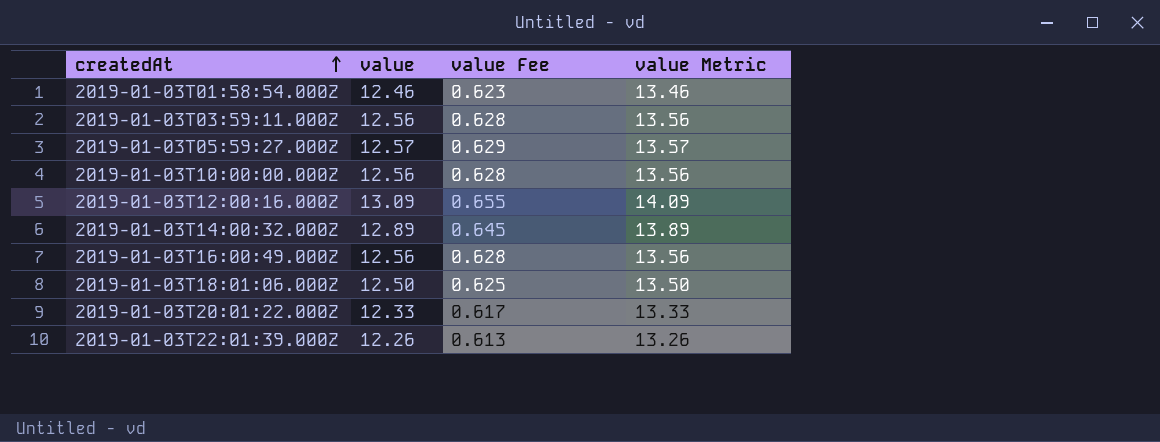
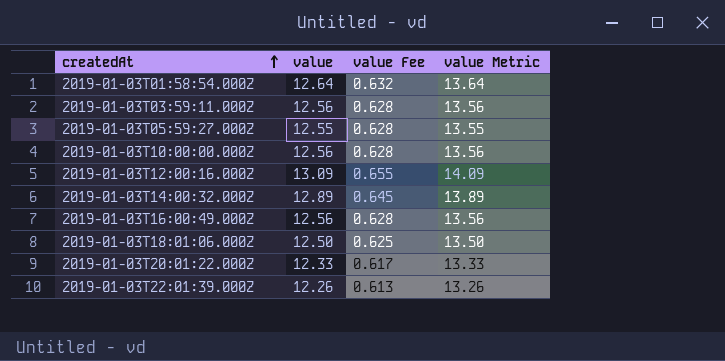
2019-01-03T01:58:54.000Z | value: 12.46 -> 12.64
2019-01-03T01:58:54.000Z | value Fee: 0.623 -> 0.632
2019-01-03T01:58:54.000Z | value Metric: 13.46 -> 13.64
2019-01-03T05:59:27.000Z | value: 12.57 -> 12.55
2019-01-03T05:59:27.000Z | value Fee: 0.629 -> 0.628
2019-01-03T05:59:27.000Z | value Metric: 13.57 -> 13.55

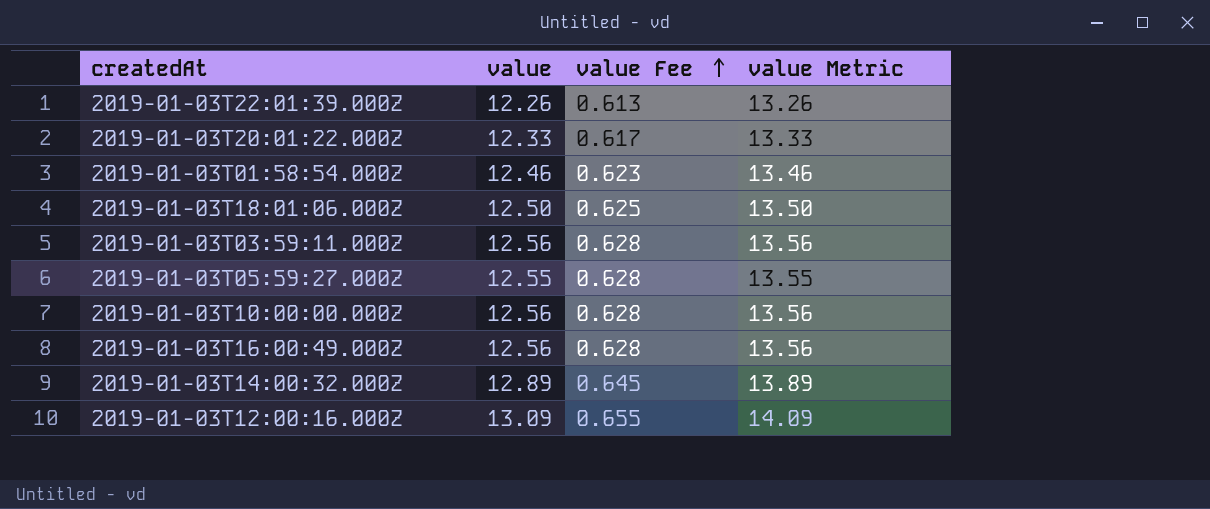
row order: createdAt ascending -> value Fee ascending
2019-01-03T01:58:54.000Z | value: 12.64 -> 12.46
2019-01-03T01:58:54.000Z | value Fee: 0.632 -> 0.623
2019-01-03T01:58:54.000Z | value Metric: 13.64 -> 13.46

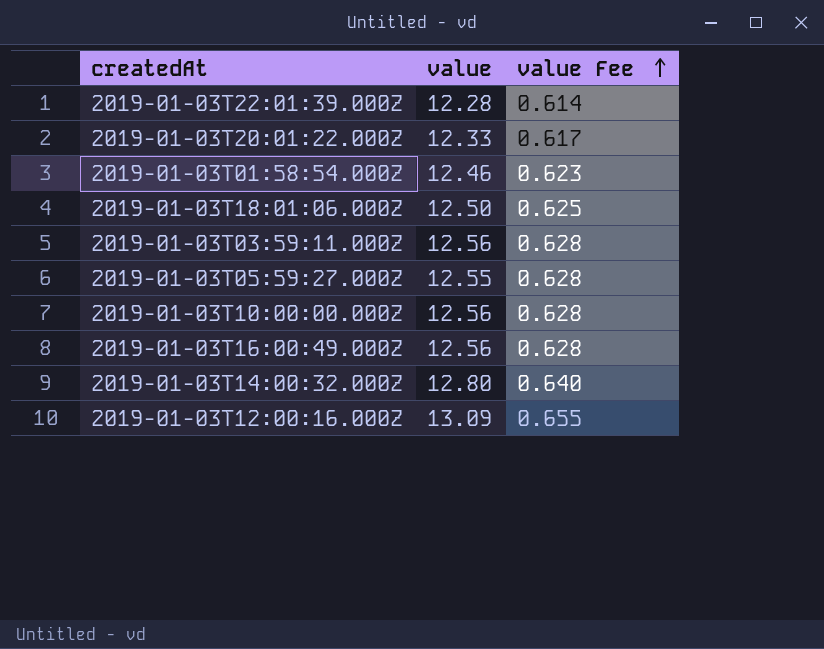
column value Metric | formula: [value] + 1 -> none
2019-01-03T22:01:39.000Z | value: 12.26 -> 12.28
2019-01-03T22:01:39.000Z | value Fee: 0.613 -> 0.614
2019-01-03T14:00:32.000Z | value: 12.89 -> 12.80
2019-01-03T14:00:32.000Z | value Fee: 0.645 -> 0.640

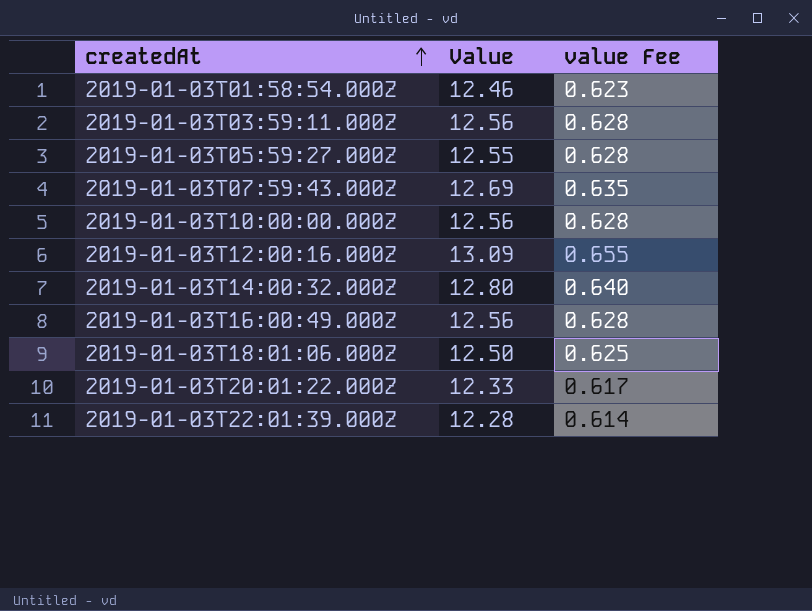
row order: value Fee ascending -> createdAt ascending
column name: value -> Value
row 2019-01-03T07:59:43.000Z: none -> 12.69 | 0.635

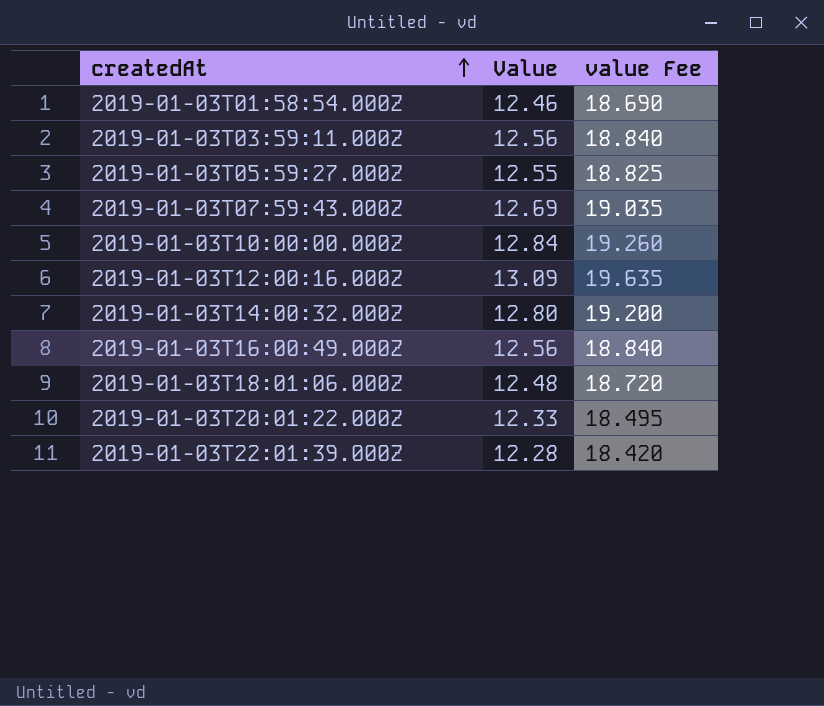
column value Fee | formula: [Value] * 0.05 -> [Value] * 1.5
2019-01-03T10:00:00.000Z | Value: 12.56 -> 12.84
2019-01-03T18:01:06.000Z | Value: 12.50 -> 12.48

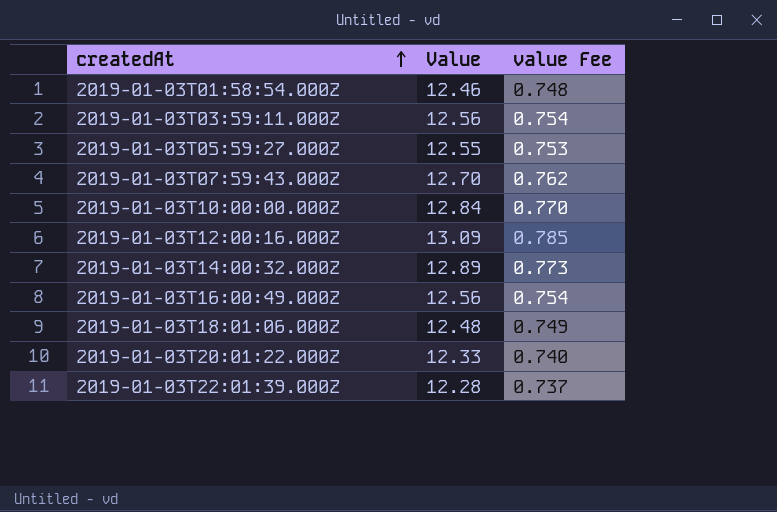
column value Fee | formula: [Value] * 1.5 -> [Value] * 0.06
2019-01-03T07:59:43.000Z | Value: 12.69 -> 12.70
2019-01-03T14:00:32.000Z | Value: 12.80 -> 12.89

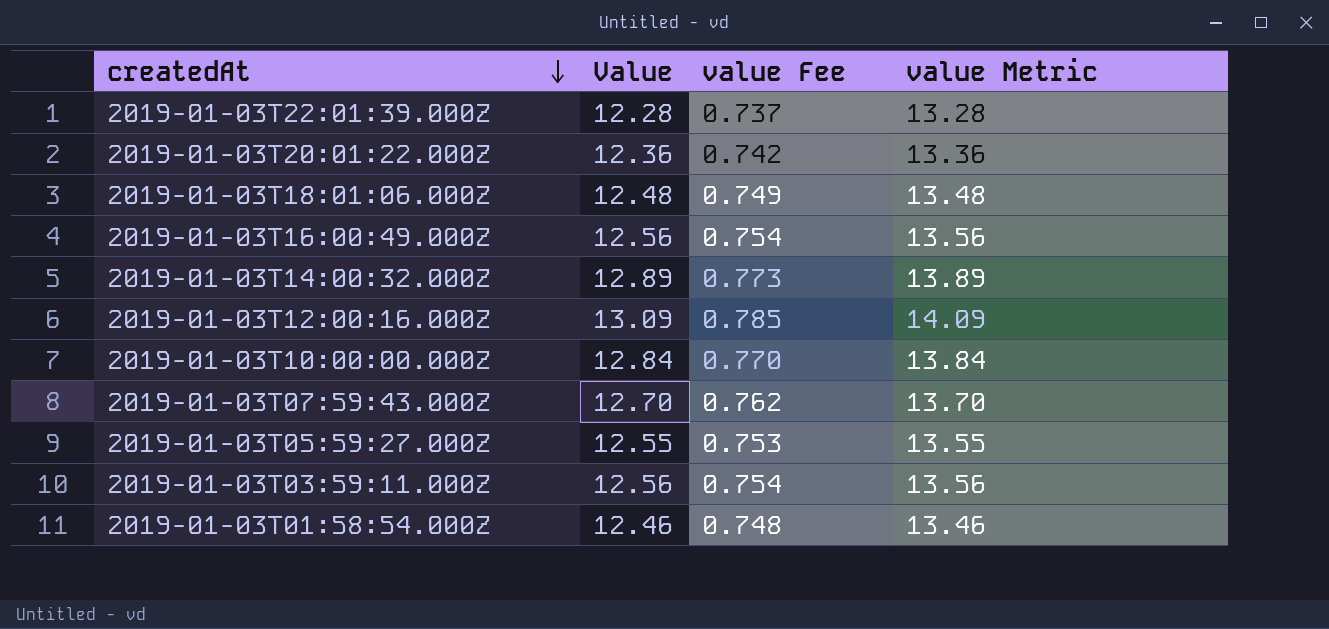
row order: createdAt ascending -> createdAt descending
column value Metric | formula: none -> [Value] + 1
2019-01-03T20:01:22.000Z | Value: 12.33 -> 12.36
2019-01-03T20:01:22.000Z | value Fee: 0.740 -> 0.742

